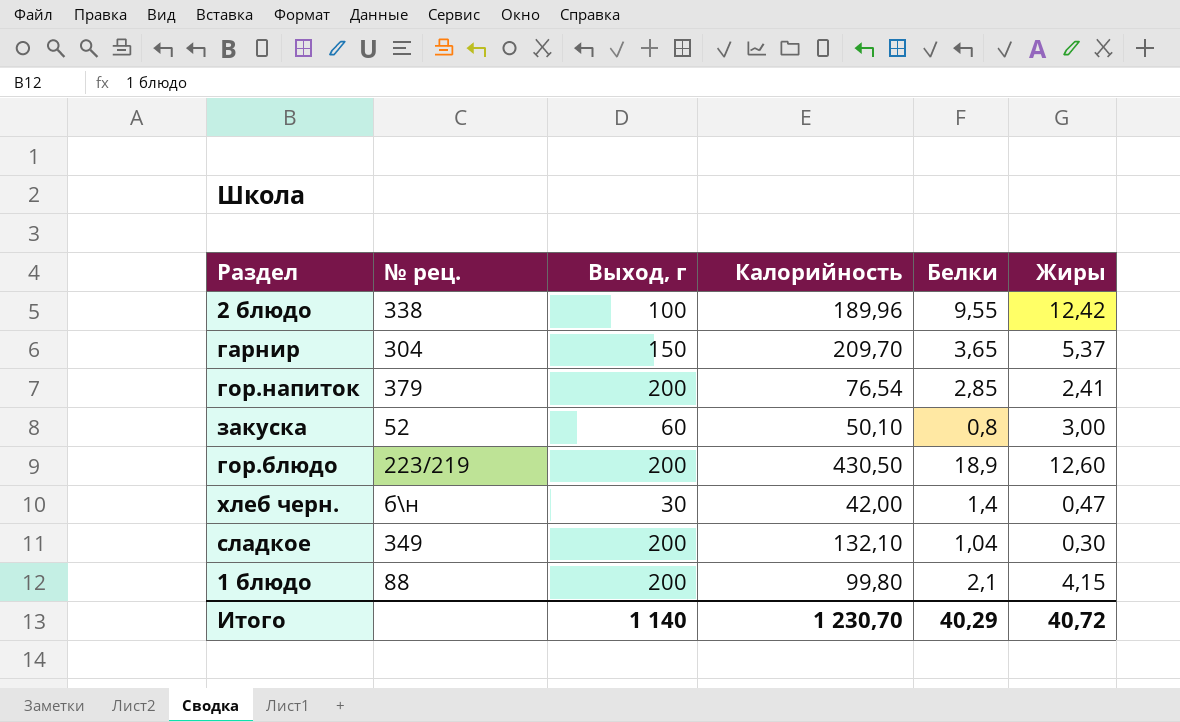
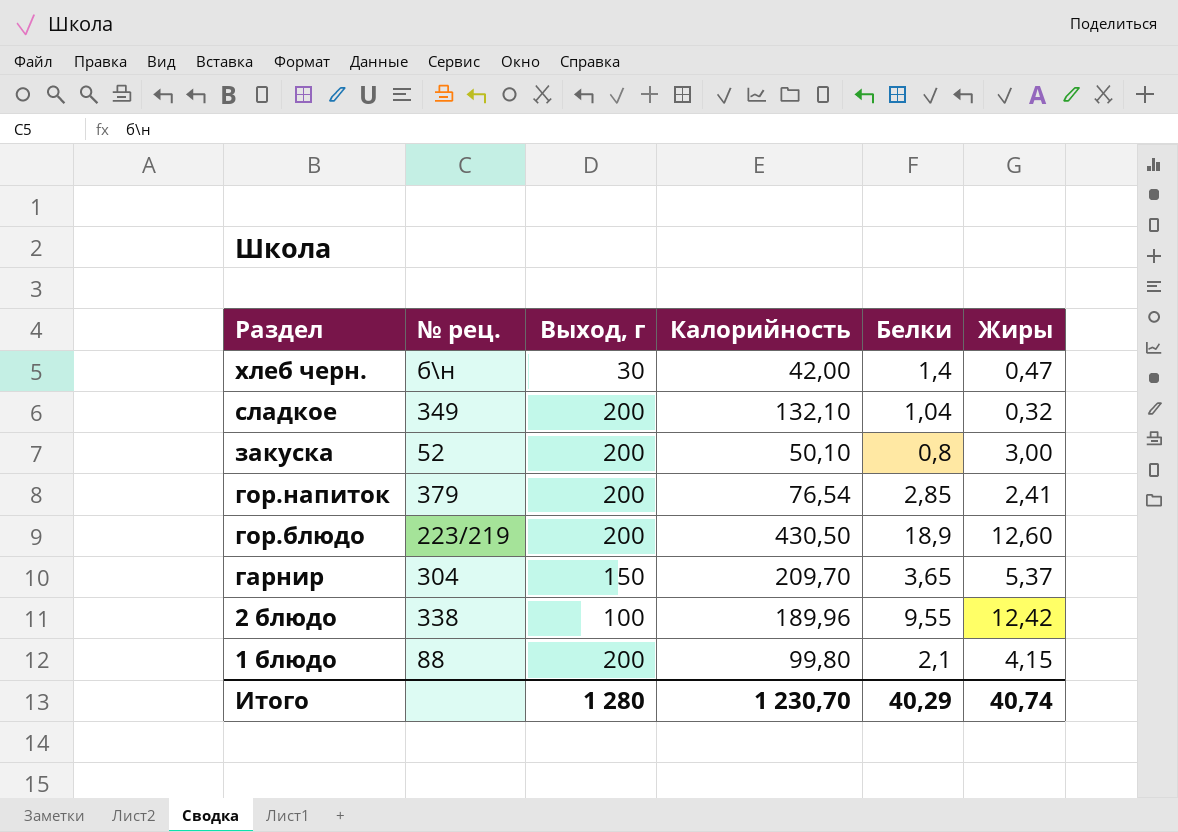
row order: none -> Раздел descending
сладкое | Жиры: 0,30 -> 0,32
закуска | Выход, г: 60 -> 200
Итого | Выход, г: 1 140 -> 1 280
Итого | Жиры: 40,72 -> 40,74

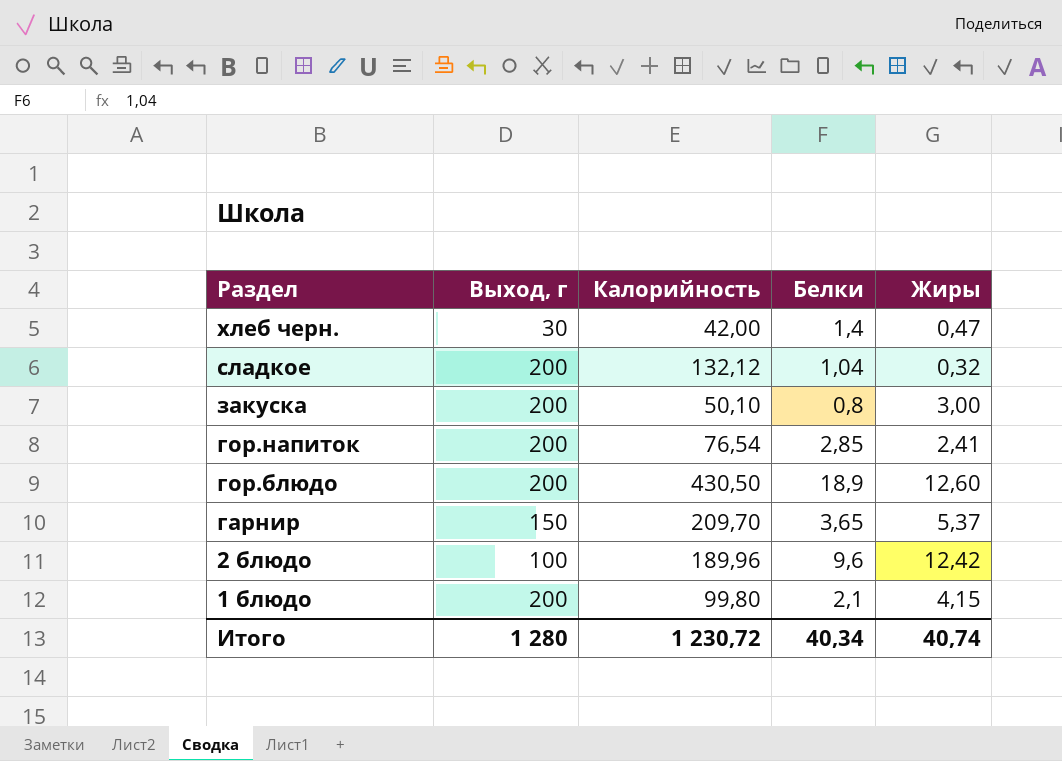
column № рец. | position: 2 -> none
сладкое | Калорийность: 132,10 -> 132,12
2 блюдо | Белки: 9,55 -> 9,6
Итого | Калорийность: 1 230,70 -> 1 230,72
Итого | Белки: 40,29 -> 40,34

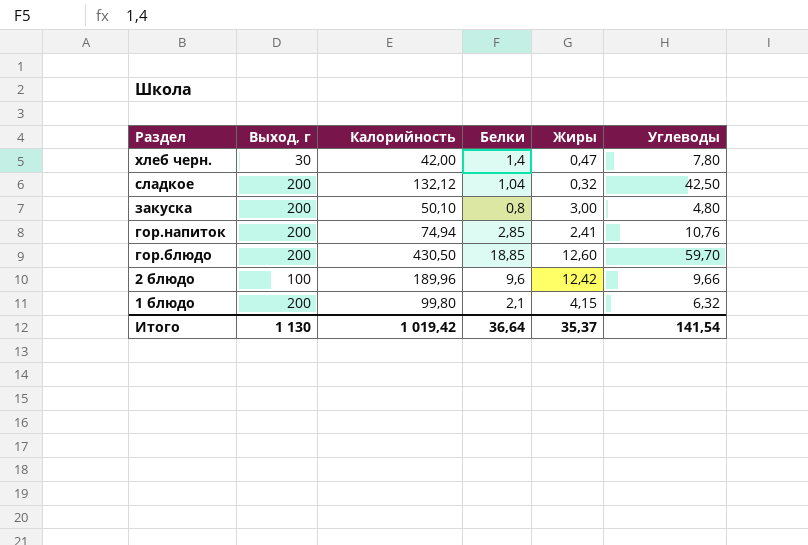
column Углеводы | position: none -> 6
row гарнир: 150 | 209,70 | 3,65 | 5,37 -> none
гор.напиток | Калорийность: 76,54 -> 74,94
гор.блюдо | Белки: 18,9 -> 18,85
Итого | Выход, г: 1 280 -> 1 130
Итого | Калорийность: 1 230,72 -> 1 019,42
Итого | Белки: 40,34 -> 36,64
Итого | Жиры: 40,74 -> 35,37

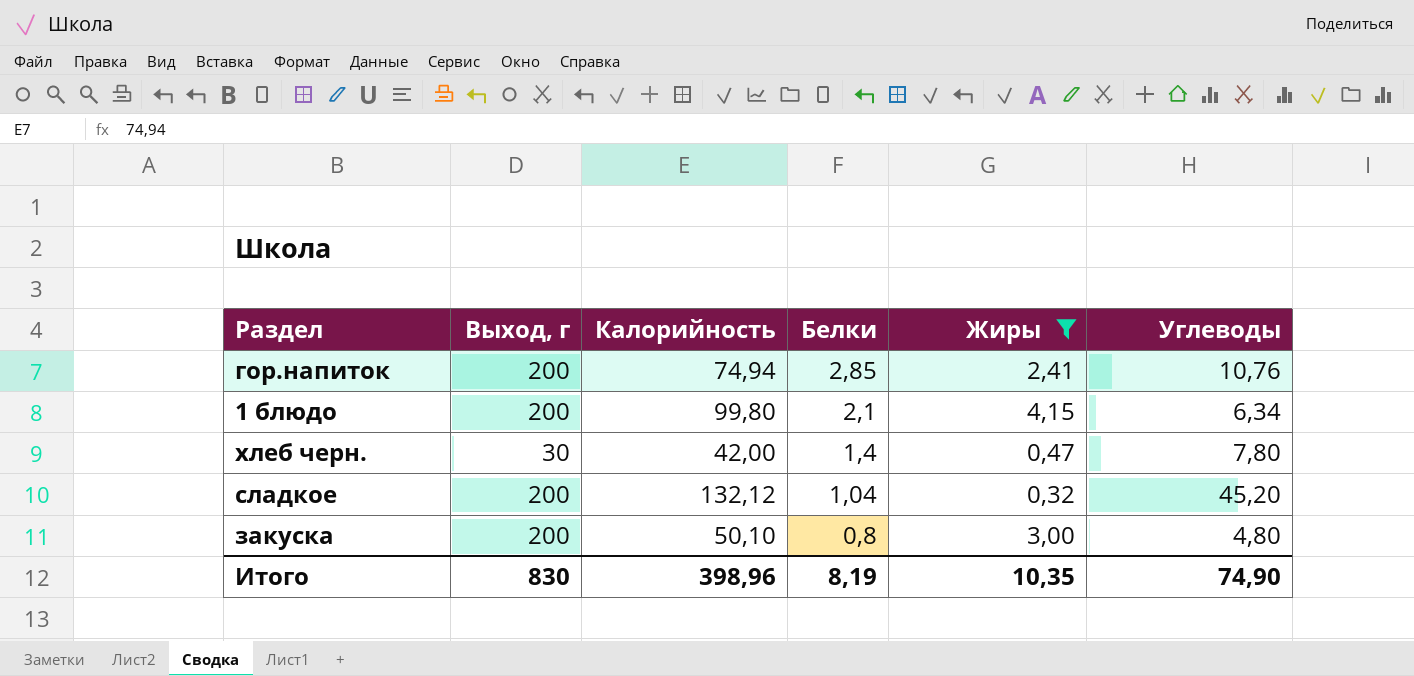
filter: none -> Жиры <= 4,15
row order: Раздел descending -> Белки descending
1 блюдо | Углеводы: 6,32 -> 6,34
сладкое | Углеводы: 42,50 -> 45,20
Итого | Выход, г: 1 130 -> 830
Итого | Калорийность: 1 019,42 -> 398,96
Итого | Белки: 36,64 -> 8,19
Итого | Жиры: 35,37 -> 10,35
Итого | Углеводы: 141,54 -> 74,90

